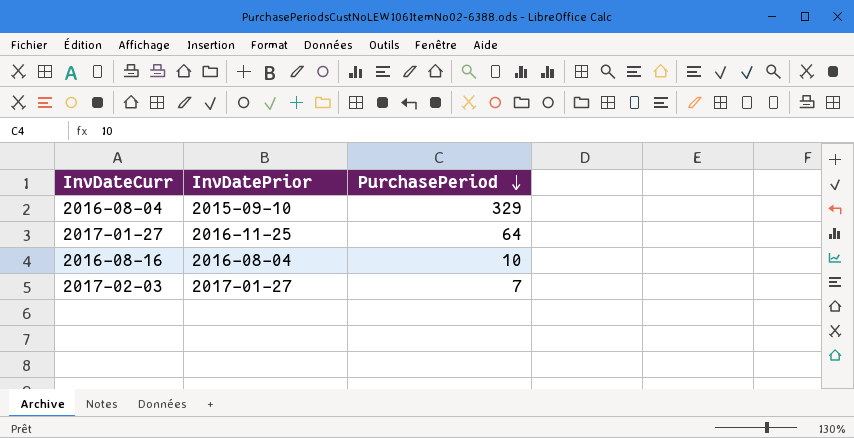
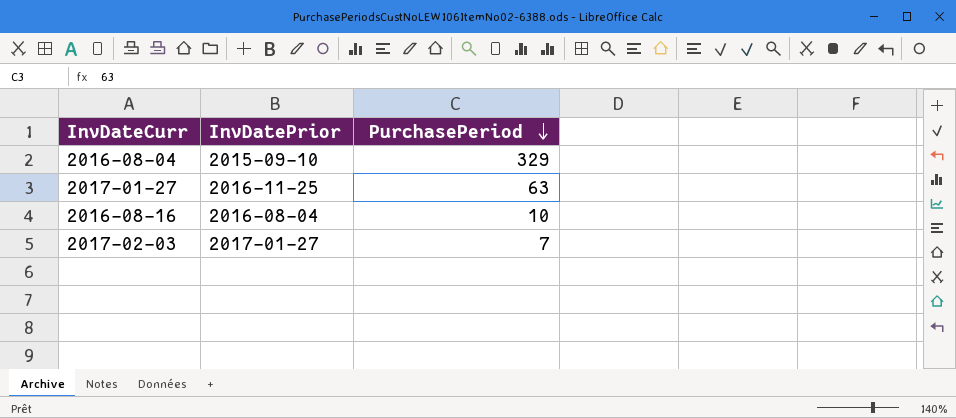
2017-01-27 | PurchasePeriod: 64 -> 63

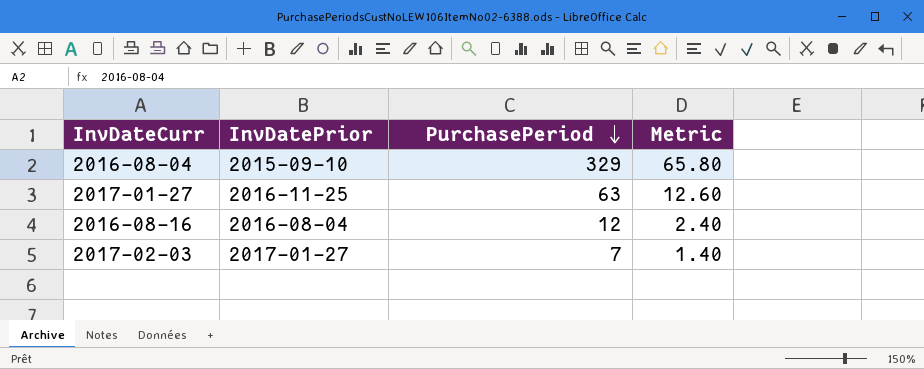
column Metric | formula: none -> [PurchasePeriod] * 0.2
2016-08-16 | PurchasePeriod: 10 -> 12

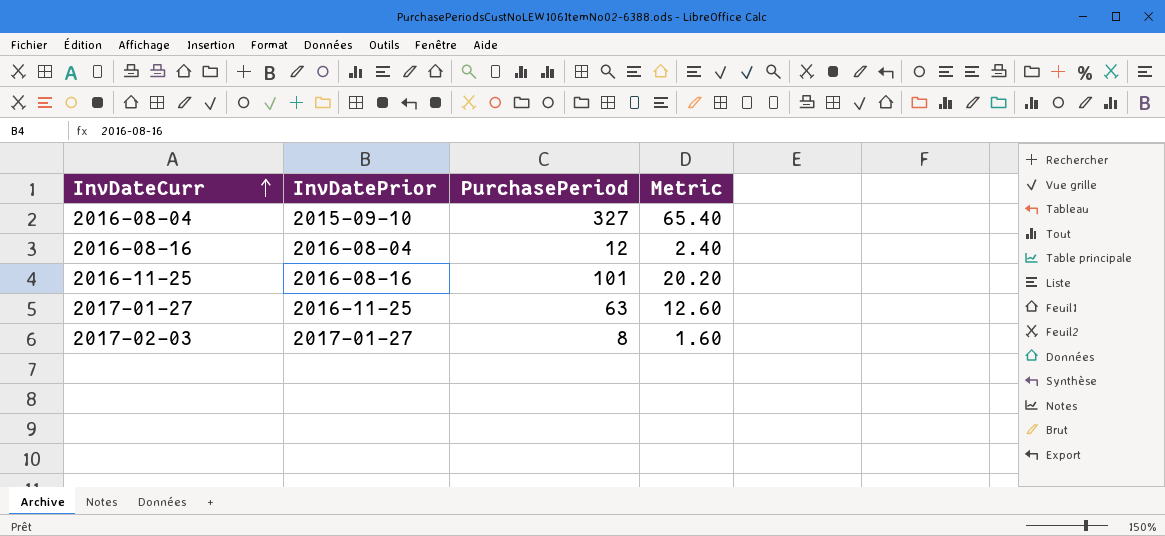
row order: PurchasePeriod descending -> InvDateCurr ascending
2016-08-04 | PurchasePeriod: 329 -> 327
2016-08-04 | Metric: 65.80 -> 65.40
row 2016-11-25: none -> 2016-08-16 | 101 | 20.20
2017-02-03 | PurchasePeriod: 7 -> 8
2017-02-03 | Metric: 1.40 -> 1.60

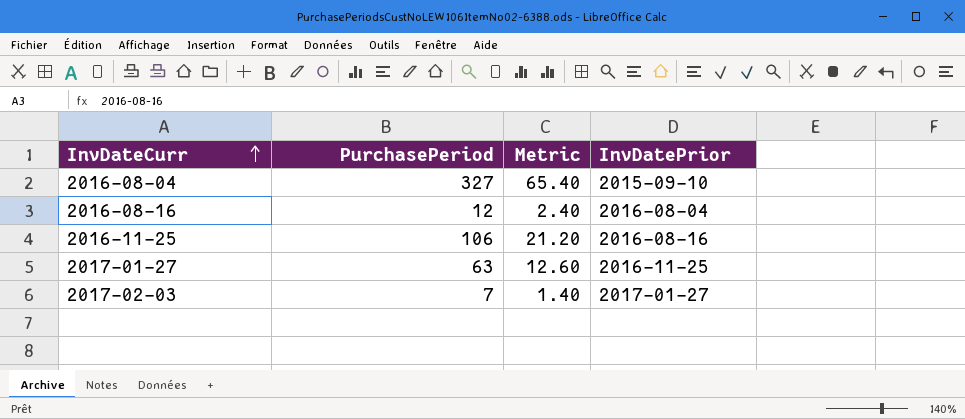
column InvDatePrior | position: 2 -> 4
2016-11-25 | PurchasePeriod: 101 -> 106
2016-11-25 | Metric: 20.20 -> 21.20
2017-02-03 | PurchasePeriod: 8 -> 7
2017-02-03 | Metric: 1.60 -> 1.40

